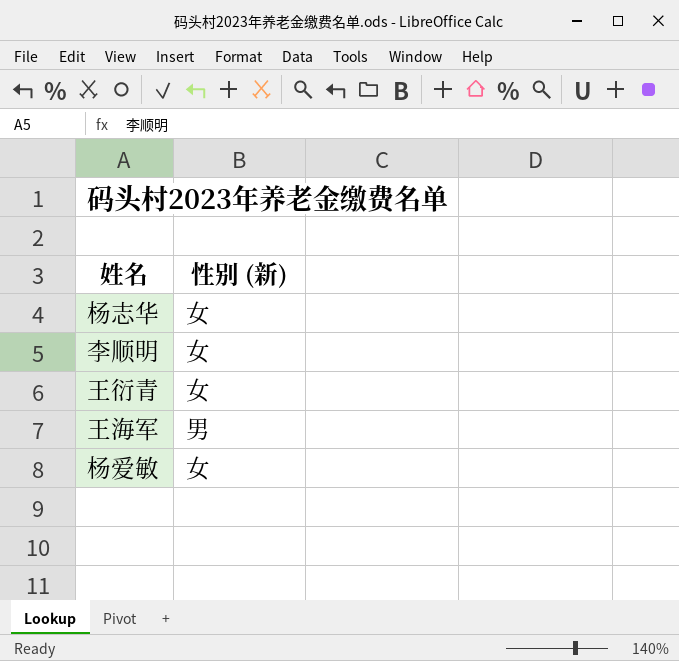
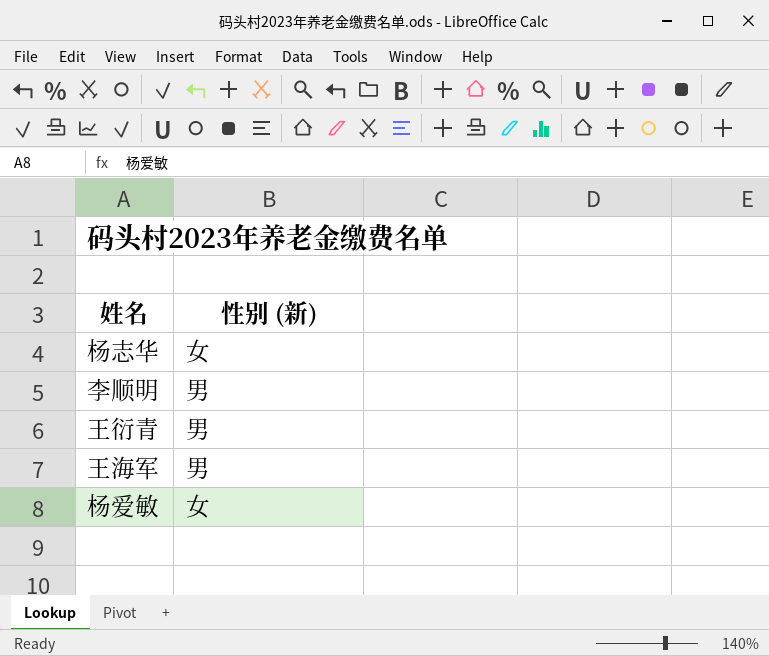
李顺明 | 性别 (新): 女 -> 男
王衍青 | 性别 (新): 女 -> 男

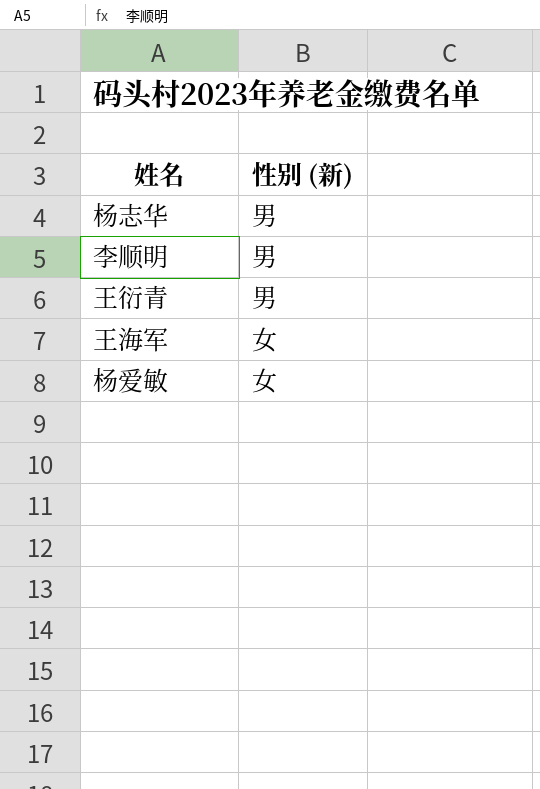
杨志华 | 性别 (新): 女 -> 男
王海军 | 性别 (新): 男 -> 女

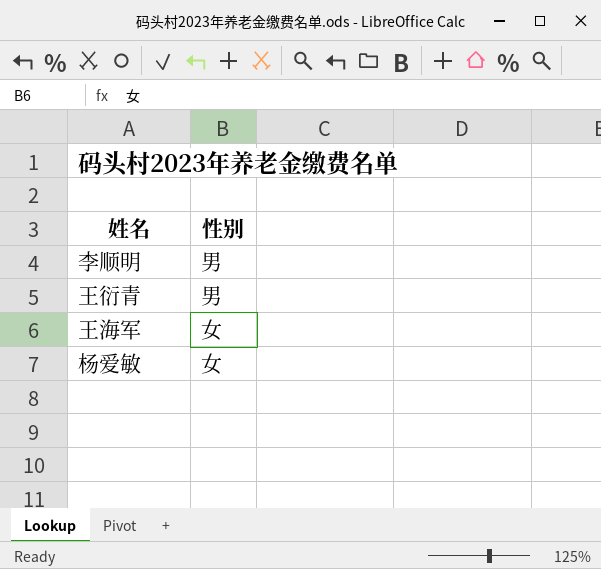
column name: 性别 (新) -> 性别
row 杨志华: 男 -> none

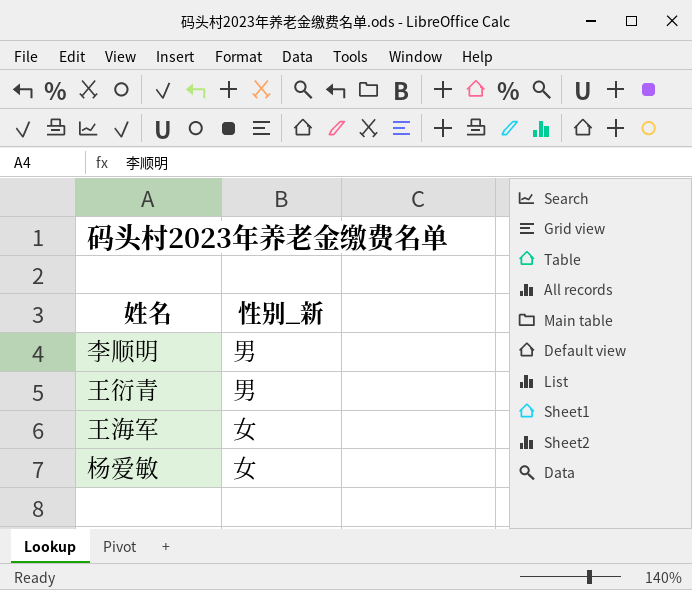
column name: 性别 -> 性别_新

